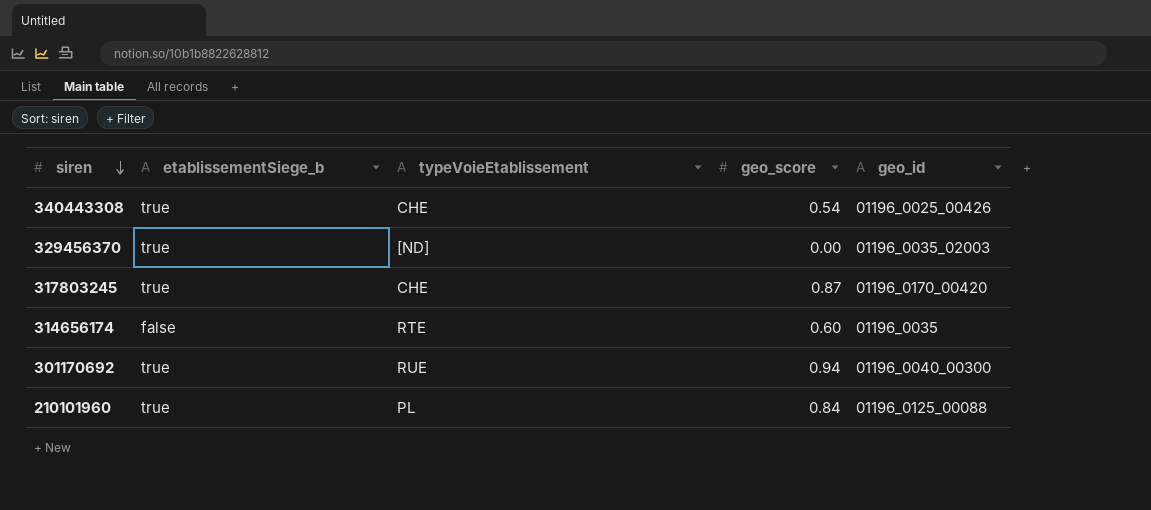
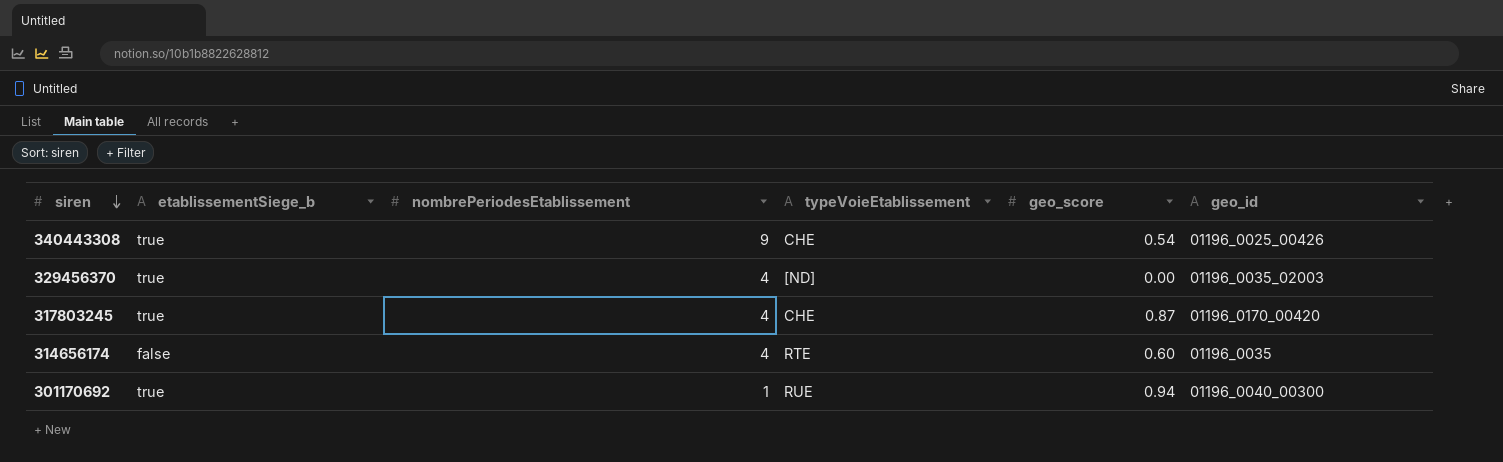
column nombrePeriodesEtablissement | position: none -> 3
row 210101960: true | PL | 0.84 | 01196_0125_00088 -> none

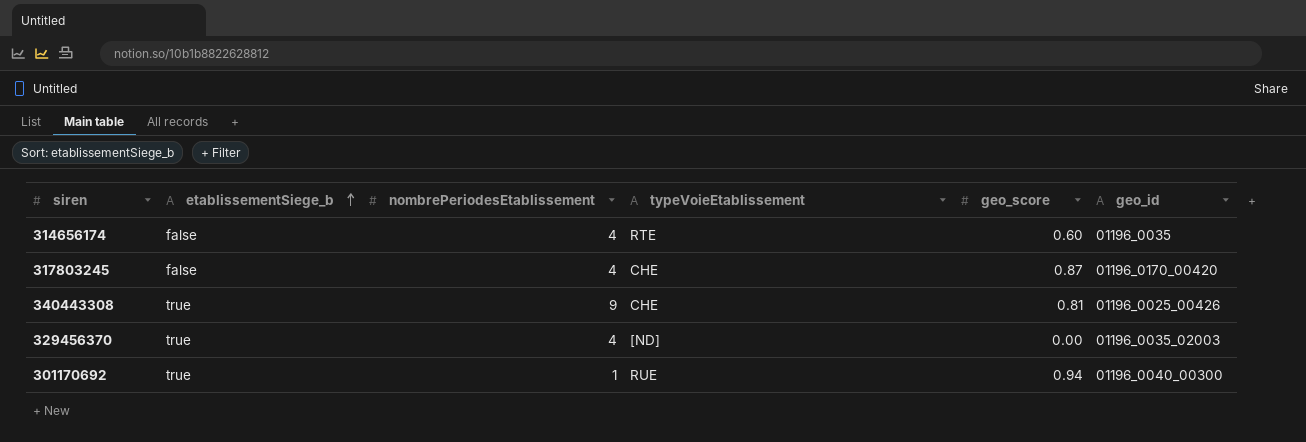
row order: siren descending -> etablissementSiege_b ascending
317803245 | etablissementSiege_b: true -> false
340443308 | geo_score: 0.54 -> 0.81

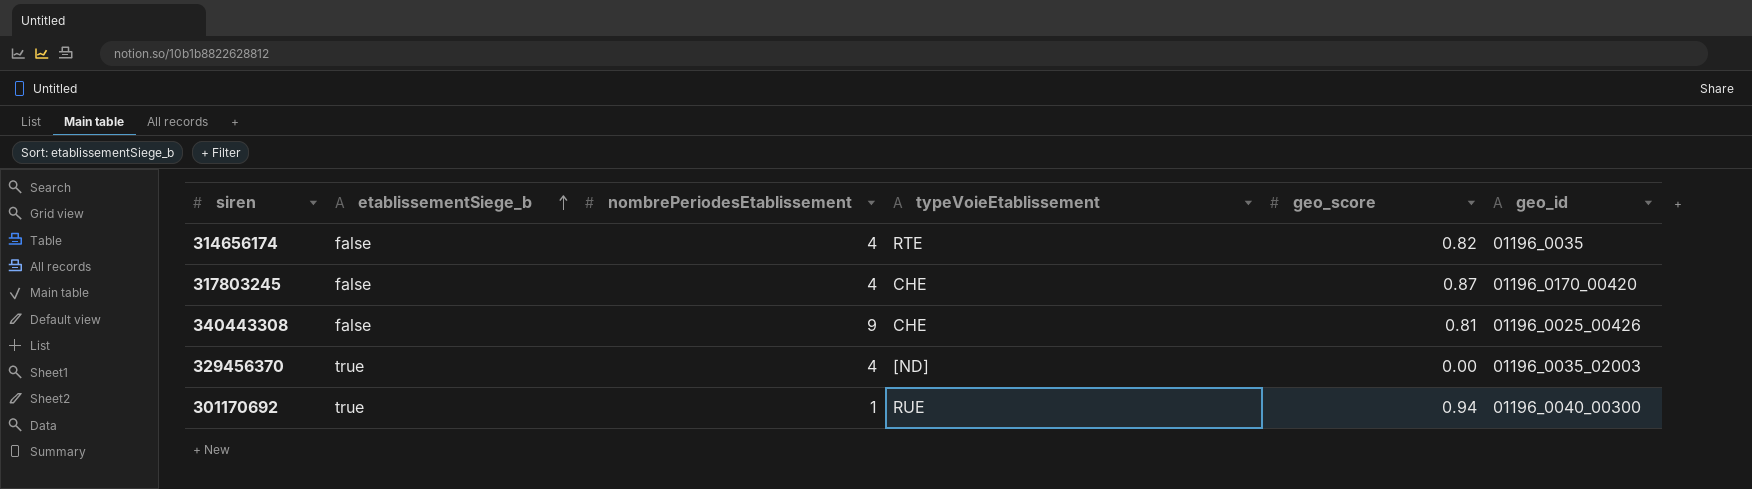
314656174 | geo_score: 0.60 -> 0.82
340443308 | etablissementSiege_b: true -> false

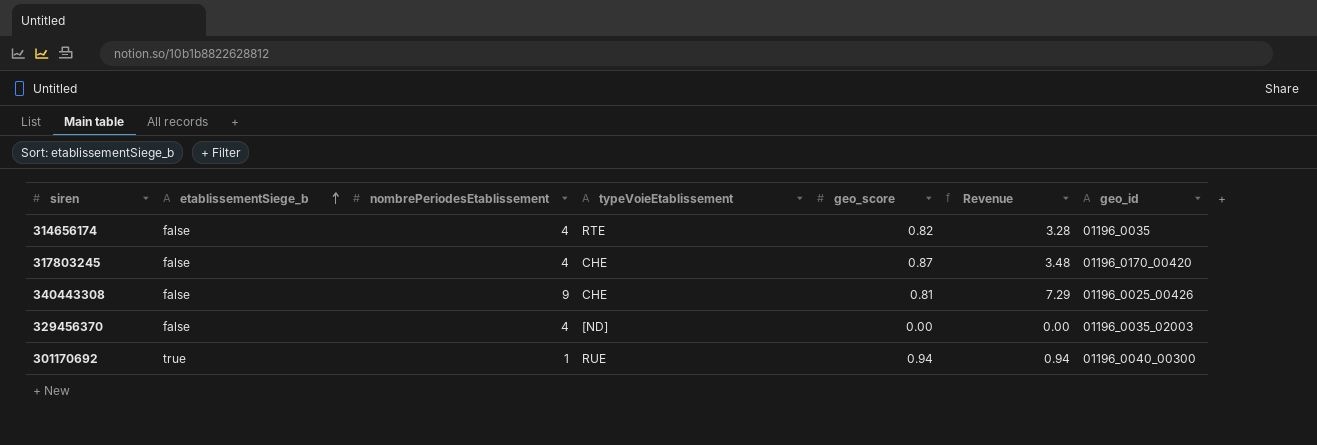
column Revenue | formula: none -> [nombrePeriodesEtablissement] * [geo_score]
329456370 | etablissementSiege_b: true -> false

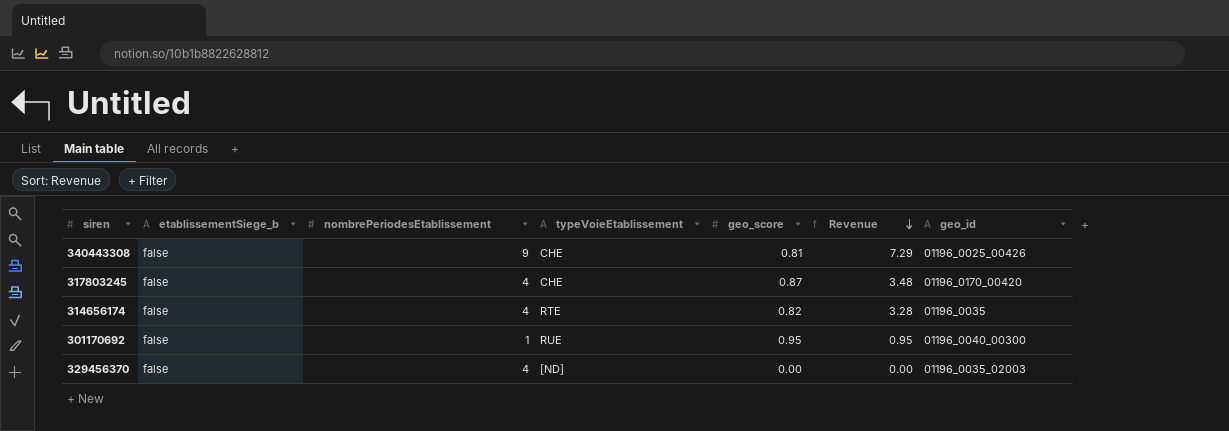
row order: etablissementSiege_b ascending -> Revenue descending
301170692 | etablissementSiege_b: true -> false
301170692 | geo_score: 0.94 -> 0.95
301170692 | Revenue: 0.94 -> 0.95

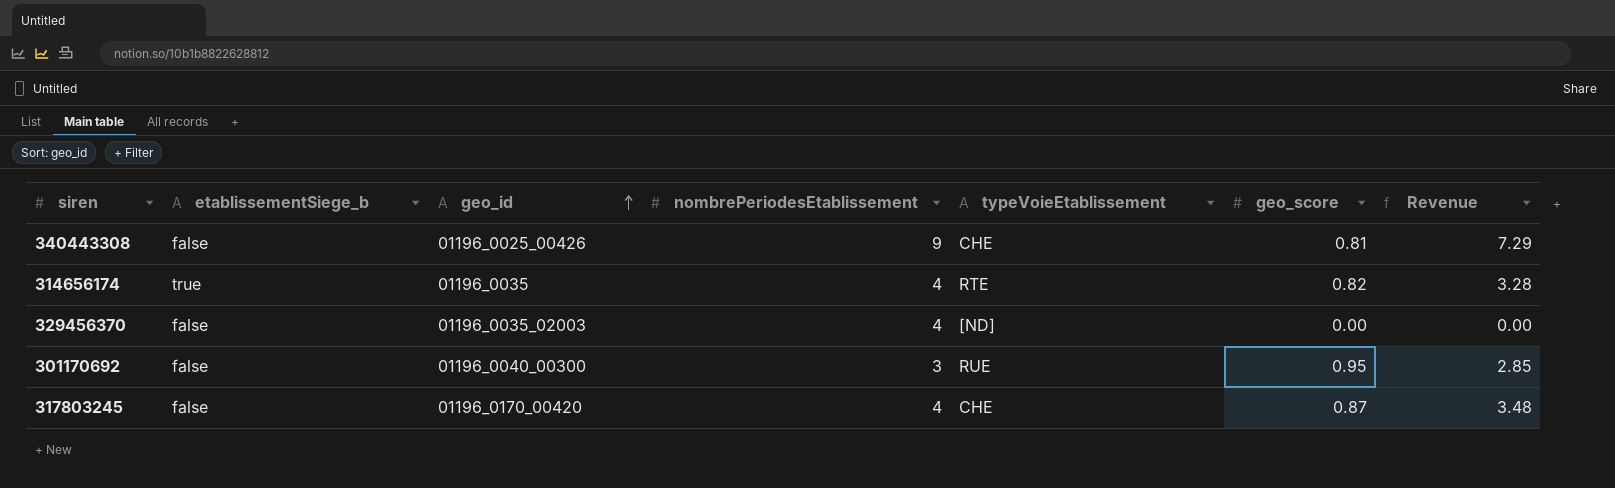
row order: Revenue descending -> geo_id ascending
column geo_id | position: 7 -> 3
314656174 | etablissementSiege_b: false -> true
301170692 | nombrePeriodesEtablissement: 1 -> 3
301170692 | Revenue: 0.95 -> 2.85

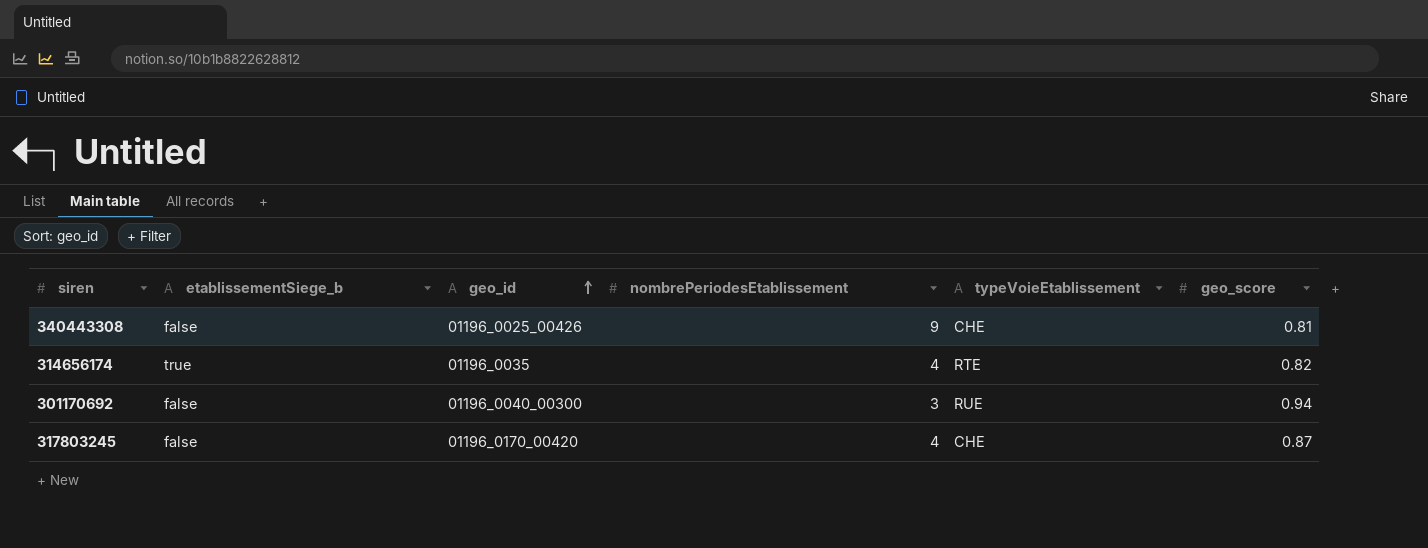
column Revenue | formula: [nombrePeriodesEtablissement] * [geo_score] -> none
row 329456370: false | 01196_0035_02003 | 4 | [ND] | 0.00 | 0.00 -> none
301170692 | geo_score: 0.95 -> 0.94

